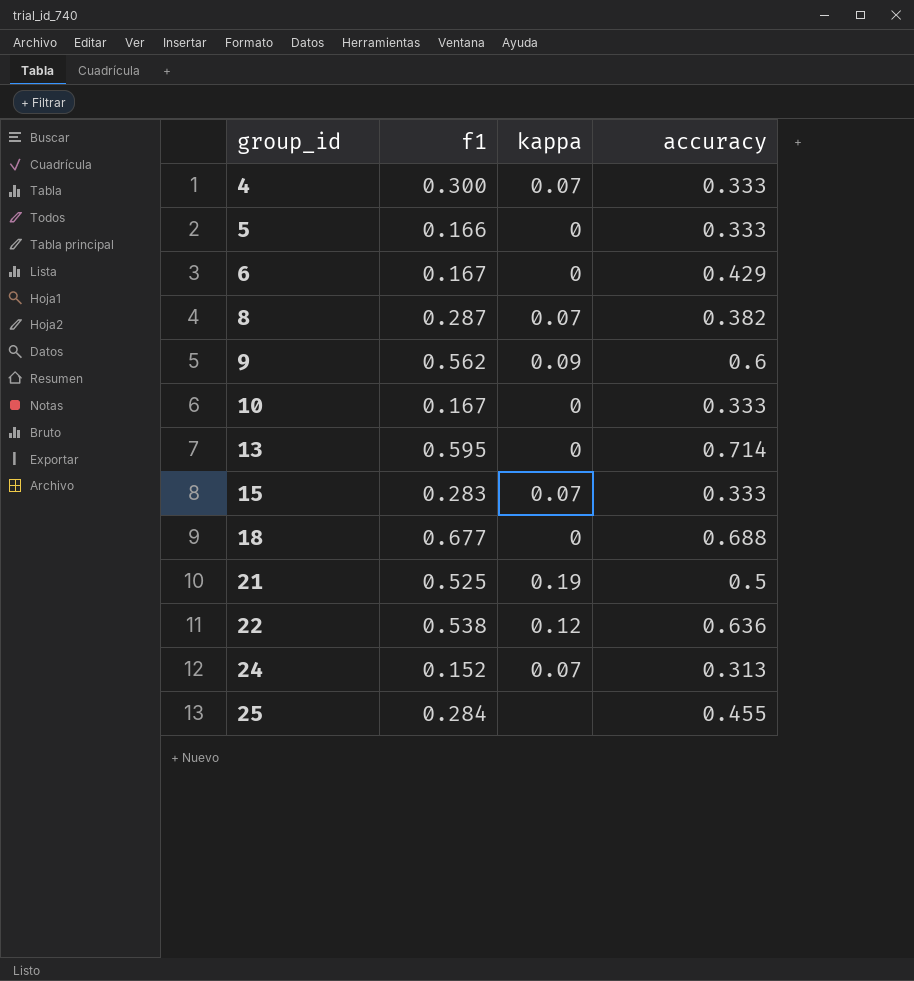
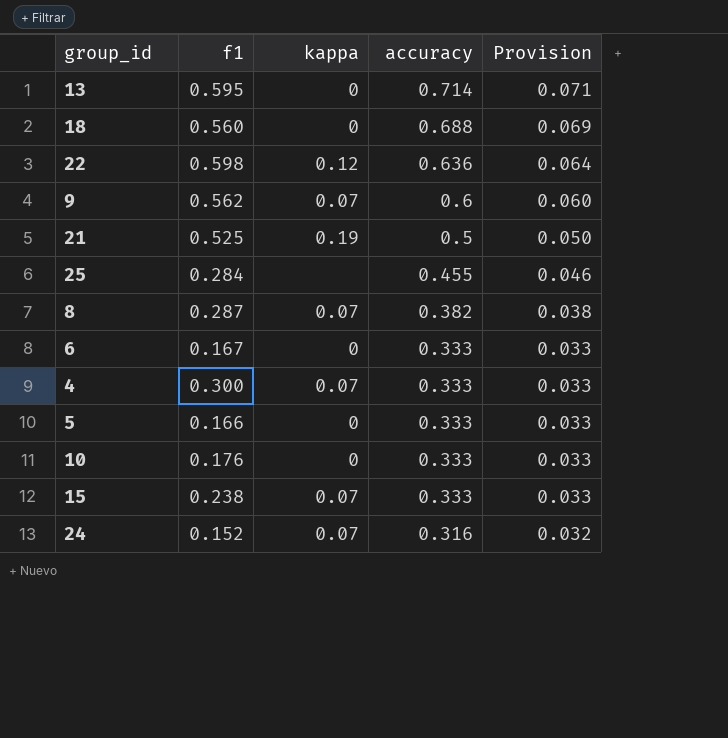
row order: group_id ascending -> accuracy descending
column Provision | formula: none -> [accuracy] * 0.1
18 | f1: 0.677 -> 0.560
22 | f1: 0.538 -> 0.598
9 | kappa: 0.09 -> 0.07
6 | accuracy: 0.429 -> 0.333
10 | f1: 0.167 -> 0.176
15 | f1: 0.283 -> 0.238
24 | accuracy: 0.313 -> 0.316

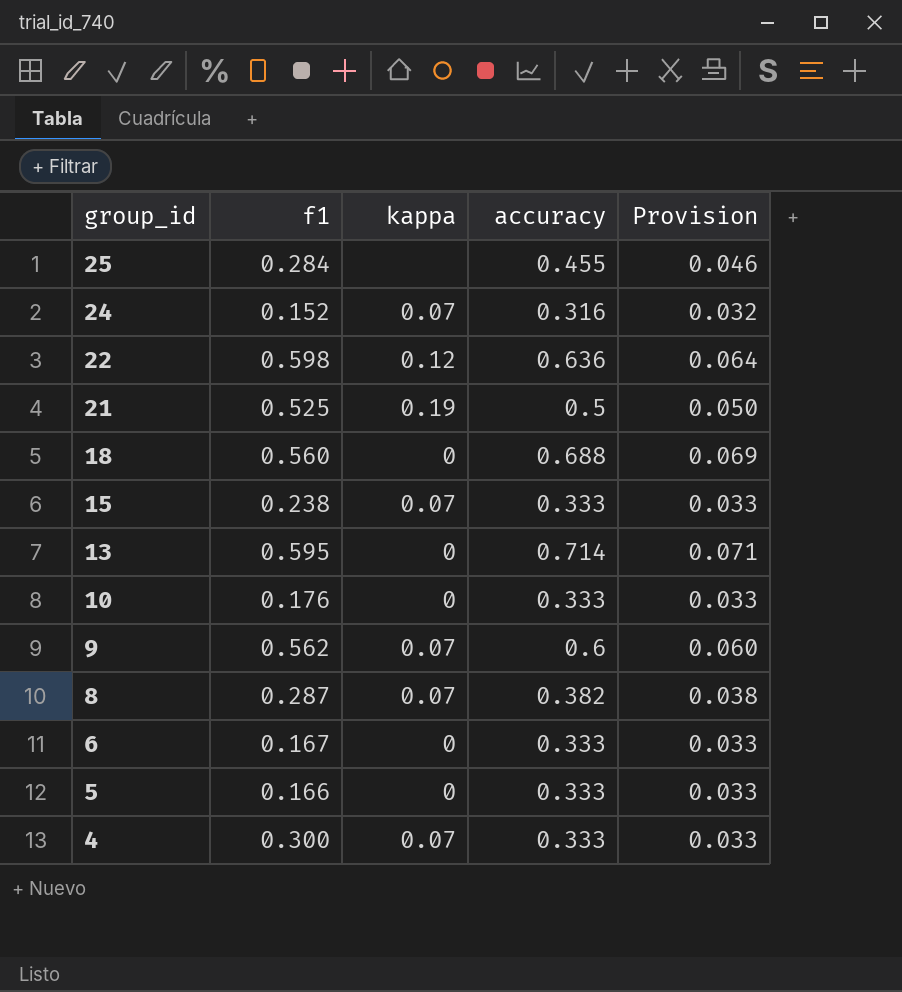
row order: accuracy descending -> group_id descending

